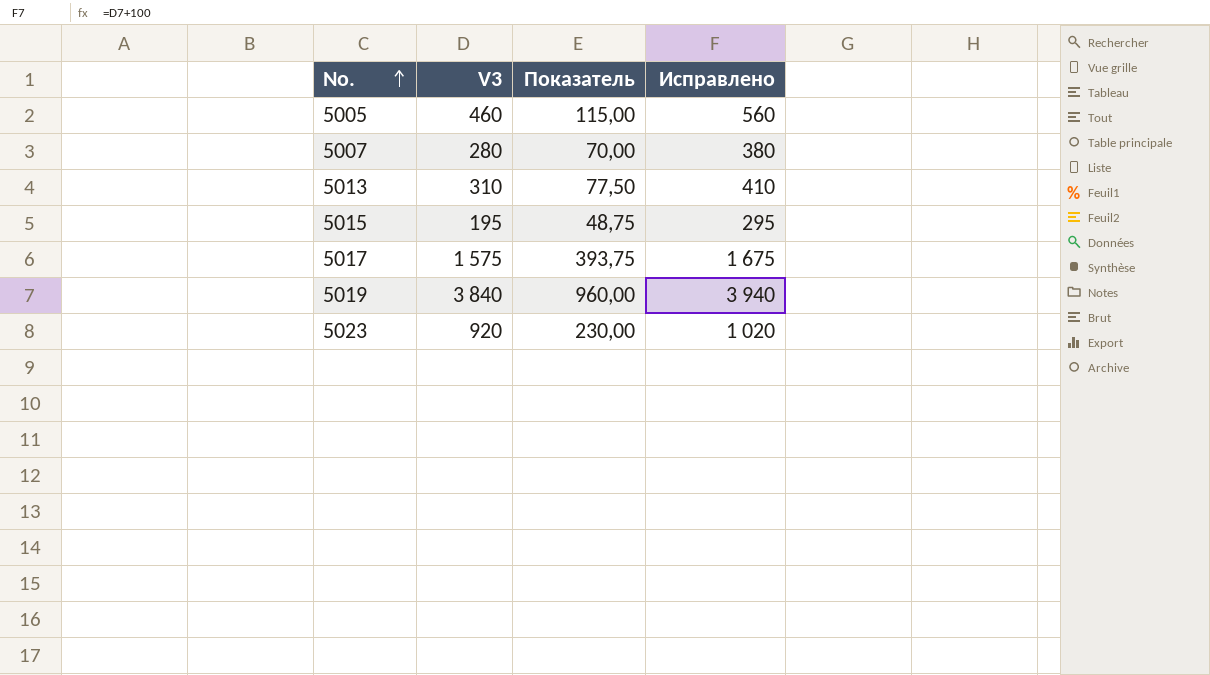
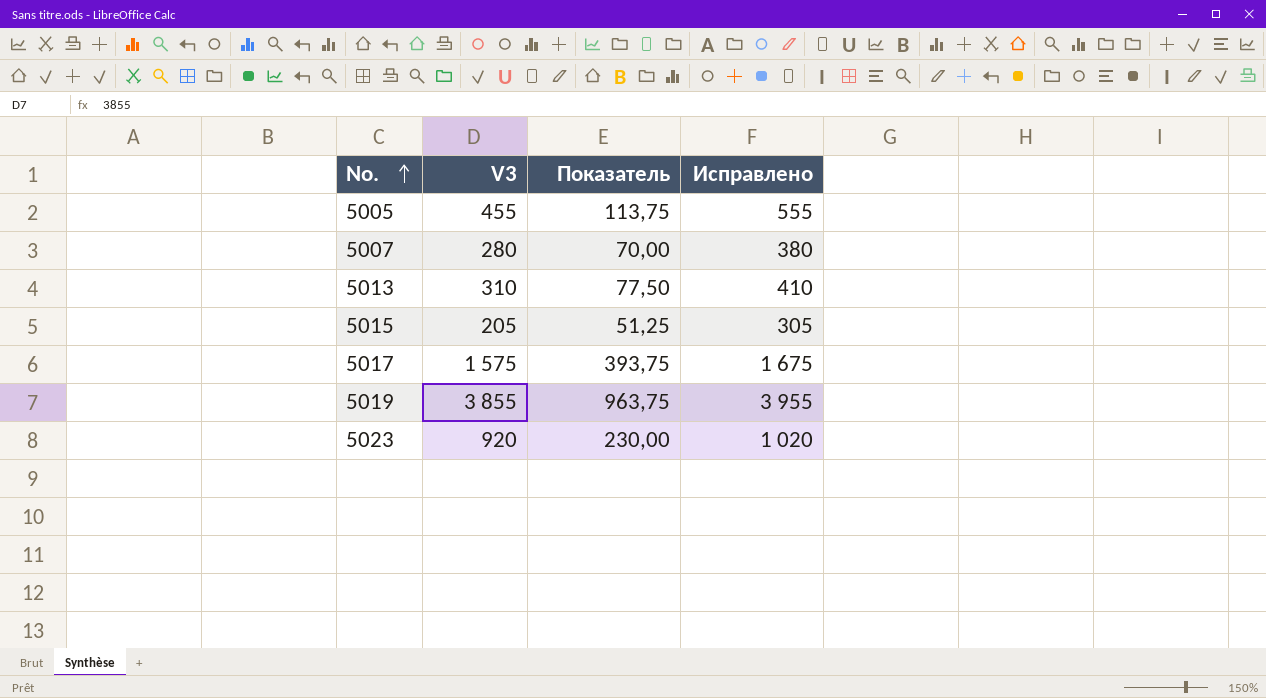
5005 | V3: 460 -> 455
5005 | Показатель: 115,00 -> 113,75
5005 | Исправлено: 560 -> 555
5015 | V3: 195 -> 205
5015 | Показатель: 48,75 -> 51,25
5015 | Исправлено: 295 -> 305
5019 | V3: 3 840 -> 3 855
5019 | Показатель: 960,00 -> 963,75
5019 | Исправлено: 3 940 -> 3 955

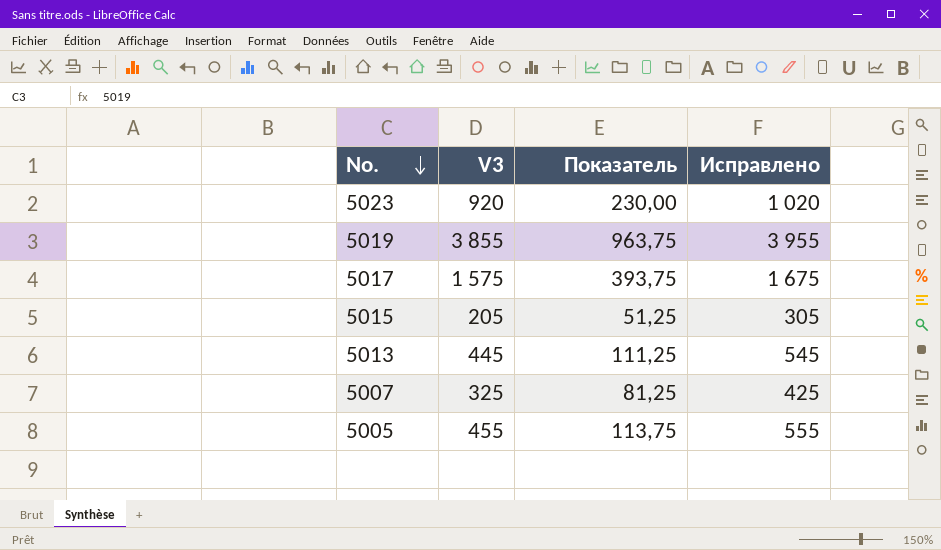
row order: No. ascending -> No. descending
5013 | V3: 310 -> 445
5013 | Показатель: 77,50 -> 111,25
5013 | Исправлено: 410 -> 545
5007 | V3: 280 -> 325
5007 | Показатель: 70,00 -> 81,25
5007 | Исправлено: 380 -> 425

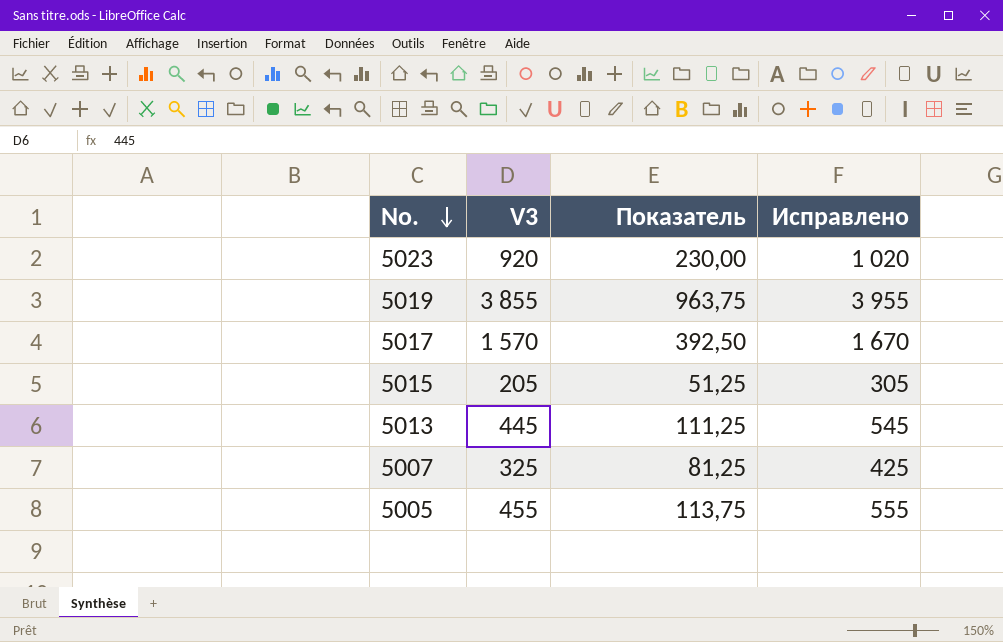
5017 | V3: 1 575 -> 1 570
5017 | Показатель: 393,75 -> 392,50
5017 | Исправлено: 1 675 -> 1 670

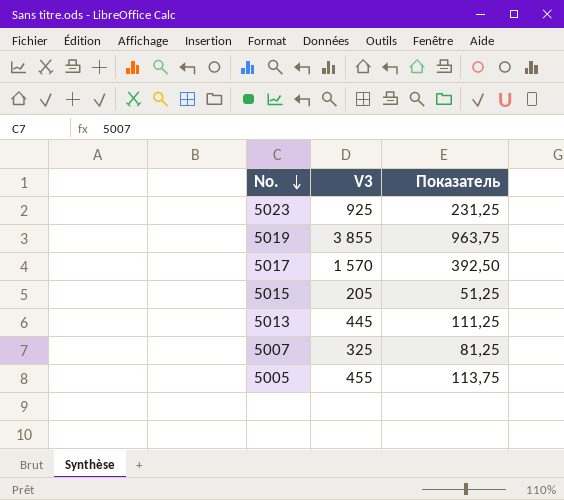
column Исправлено | formula: [V3] + 100 -> none
5023 | V3: 920 -> 925
5023 | Показатель: 230,00 -> 231,25

